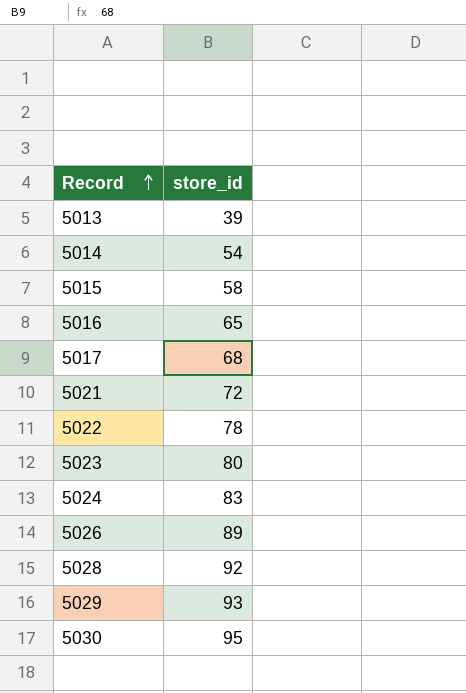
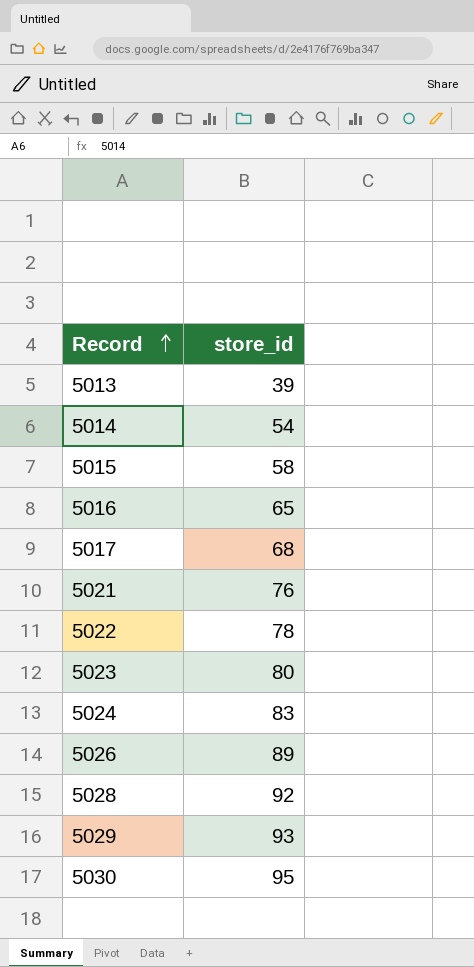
5021 | store_id: 72 -> 76

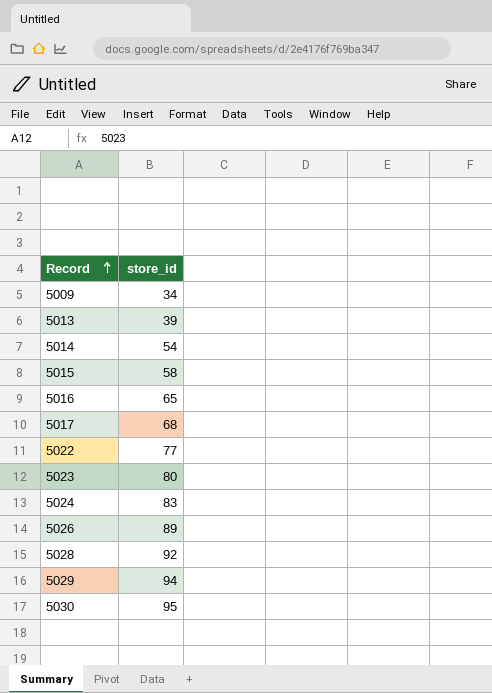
row 5021: 76 -> none
row 5009: none -> 34
5022 | store_id: 78 -> 77
5029 | store_id: 93 -> 94

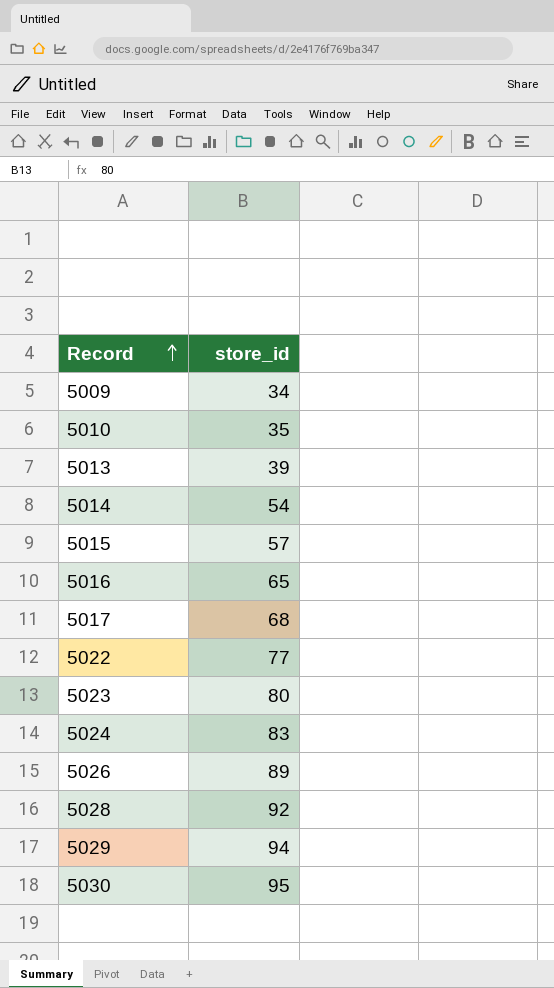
row 5010: none -> 35
5015 | store_id: 58 -> 57

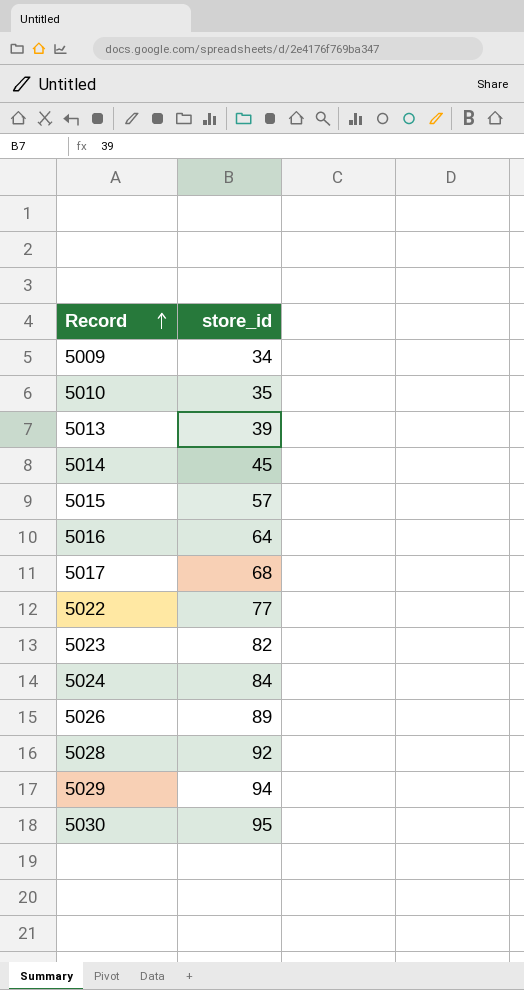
5014 | store_id: 54 -> 45
5016 | store_id: 65 -> 64
5023 | store_id: 80 -> 82
5024 | store_id: 83 -> 84

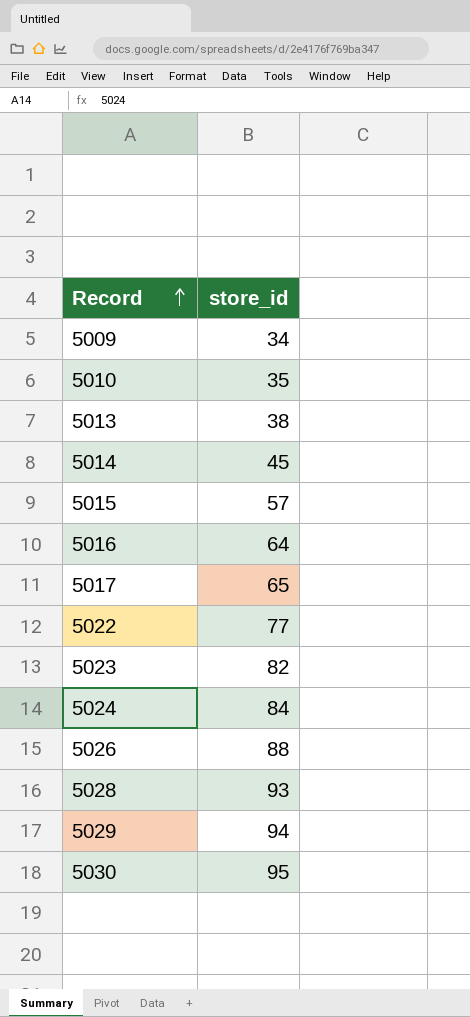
5013 | store_id: 39 -> 38
5017 | store_id: 68 -> 65
5026 | store_id: 89 -> 88
5028 | store_id: 92 -> 93

